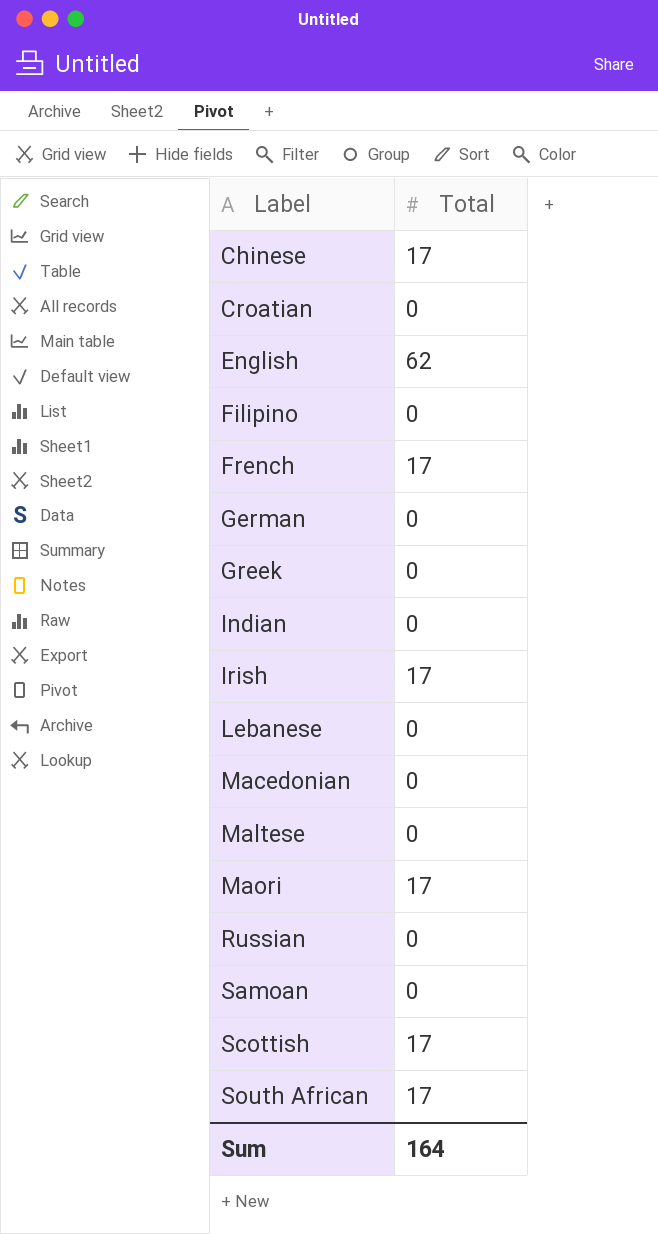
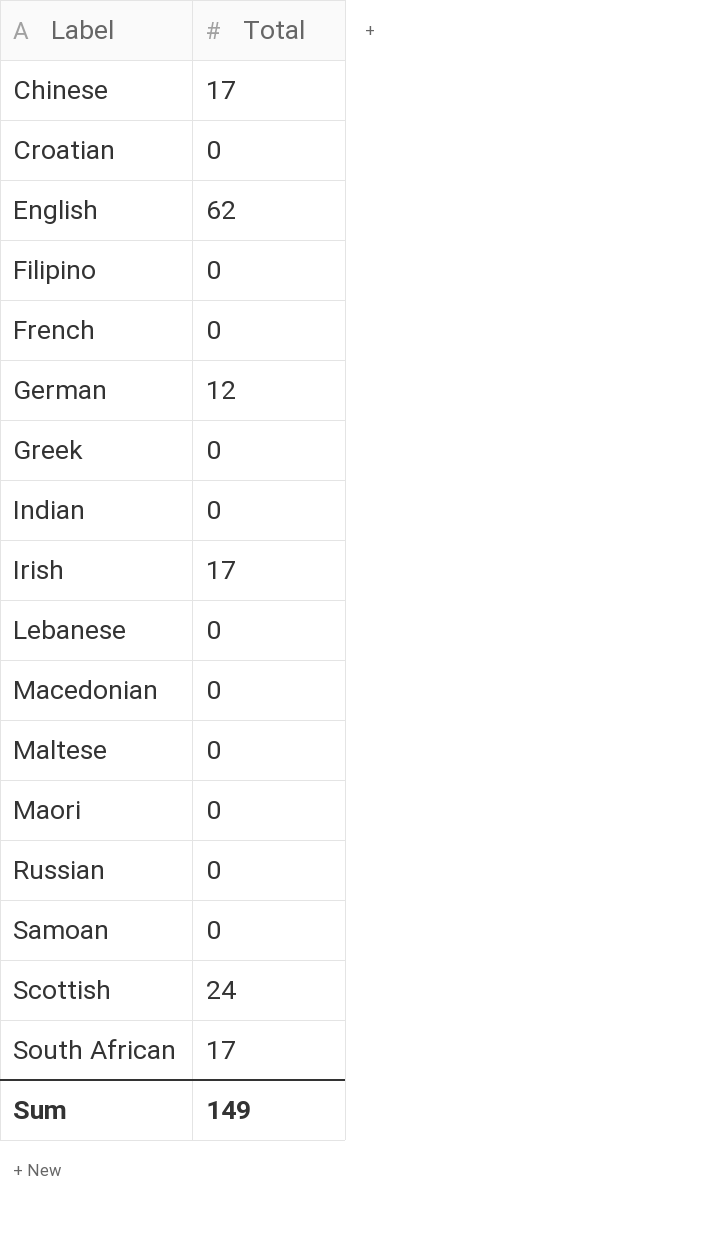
French | Total: 17 -> 0
German | Total: 0 -> 12
Maori | Total: 17 -> 0
Scottish | Total: 17 -> 24
Sum | Total: 164 -> 149

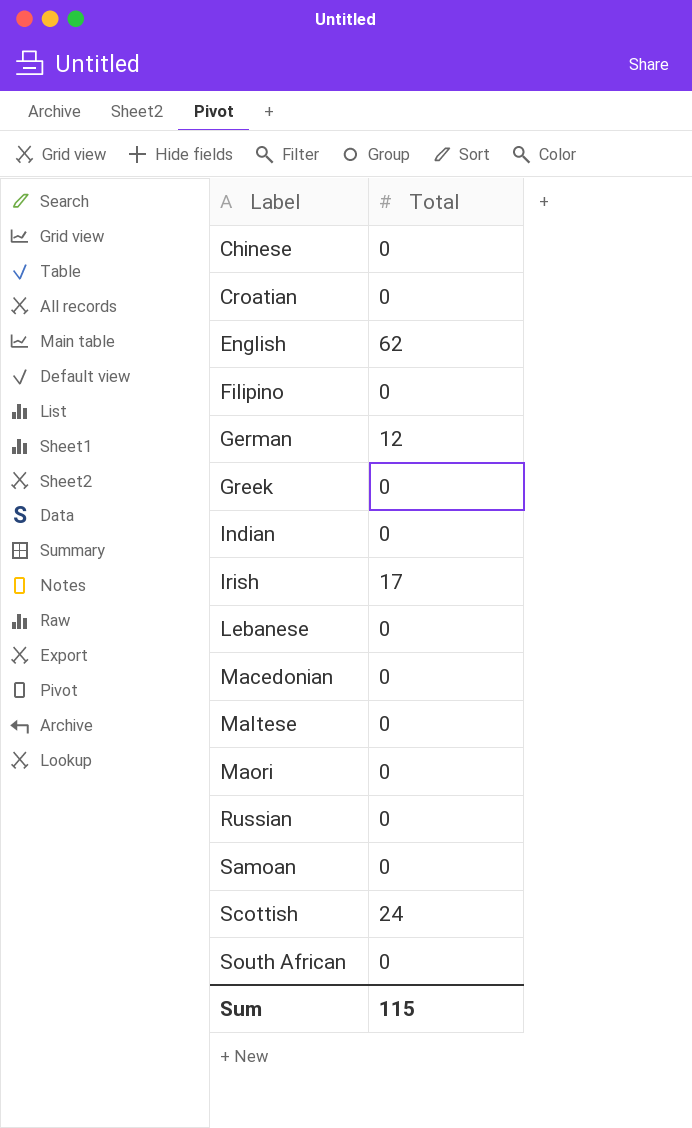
row French: 0 -> none
Chinese | Total: 17 -> 0
South African | Total: 17 -> 0
Sum | Total: 149 -> 115

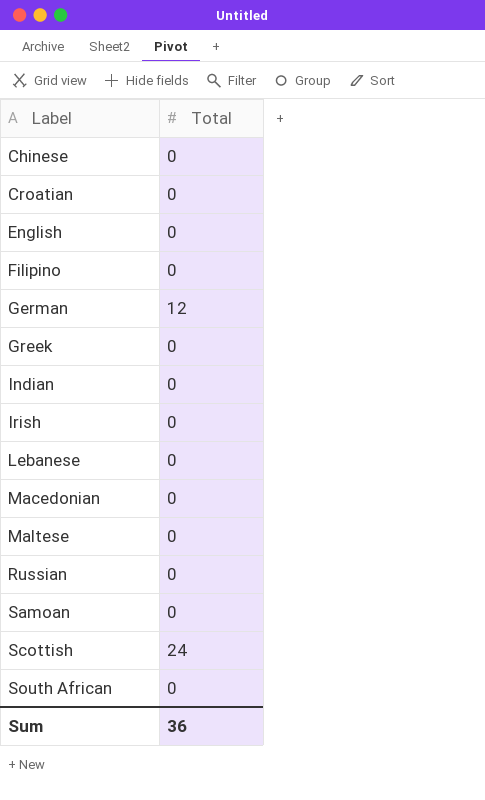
row Maori: 0 -> none
English | Total: 62 -> 0
Irish | Total: 17 -> 0
Sum | Total: 115 -> 36

